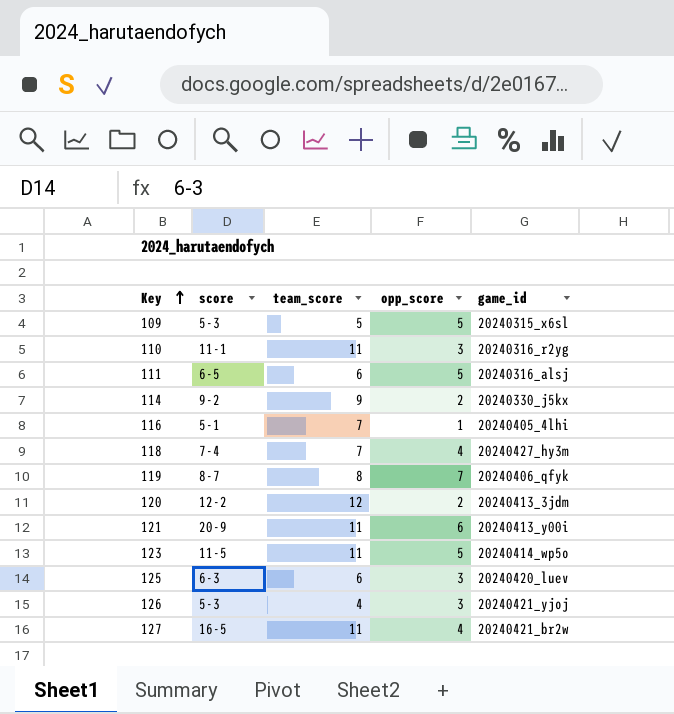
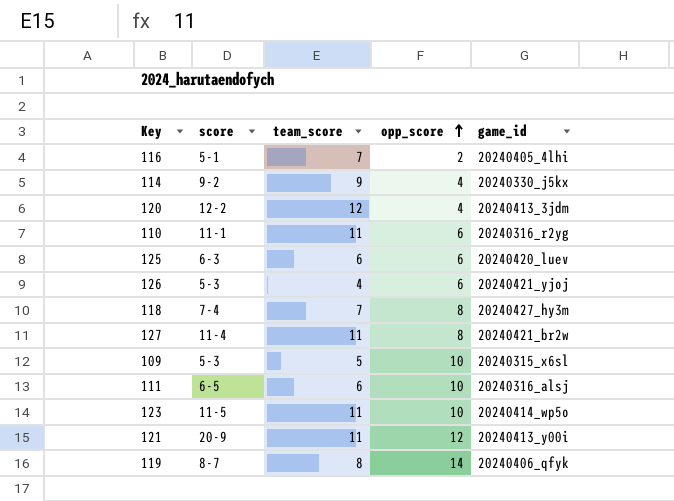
row order: Key ascending -> opp_score ascending
116 | opp_score: 1 -> 2
114 | opp_score: 2 -> 4
120 | opp_score: 2 -> 4
110 | opp_score: 3 -> 6
125 | opp_score: 3 -> 6
126 | opp_score: 3 -> 6
118 | opp_score: 4 -> 8
127 | score: 16-5 -> 11-4
127 | opp_score: 4 -> 8
109 | opp_score: 5 -> 10
111 | opp_score: 5 -> 10
123 | opp_score: 5 -> 10
121 | opp_score: 6 -> 12
119 | opp_score: 7 -> 14

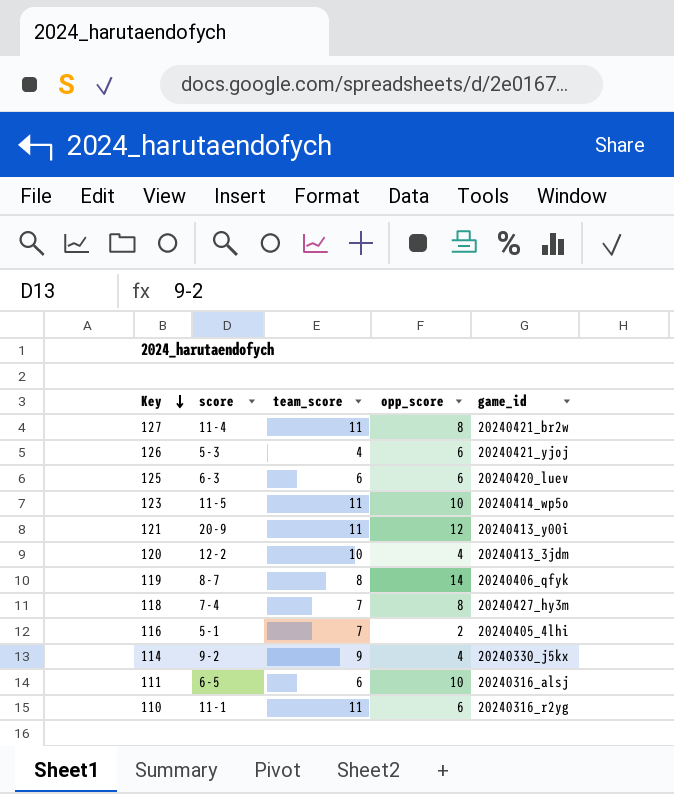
row order: opp_score ascending -> Key descending
row 109: 5-3 | 5 | 10 | 20240315_x6sl -> none
120 | team_score: 12 -> 10

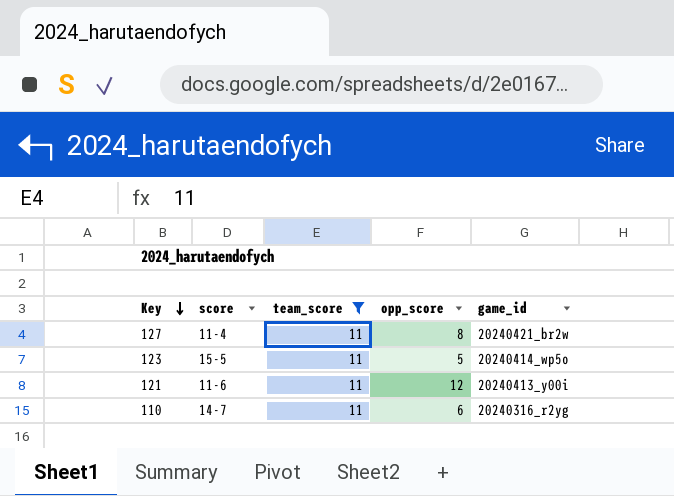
filter: none -> team_score = 11
123 | score: 11-5 -> 15-5
123 | opp_score: 10 -> 5
121 | score: 20-9 -> 11-6
110 | score: 11-1 -> 14-7

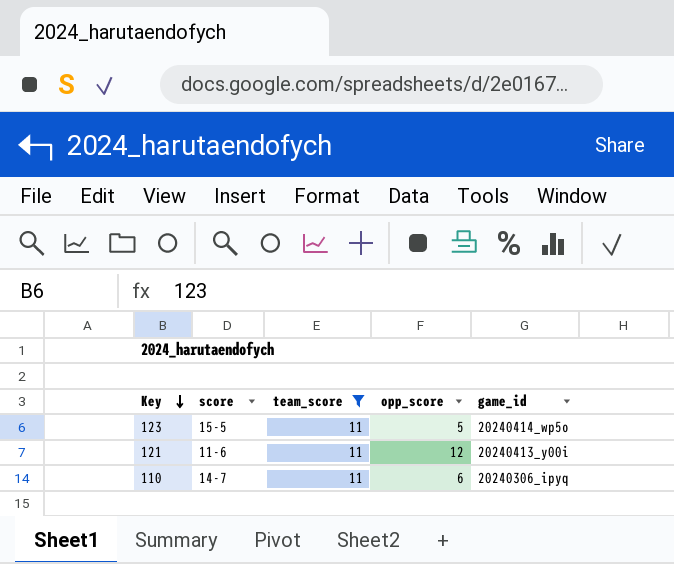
row 127: 11-4 | 11 | 8 | 20240421_br2w -> none
110 | game_id: 20240316_r2yg -> 20240306_ipyq

